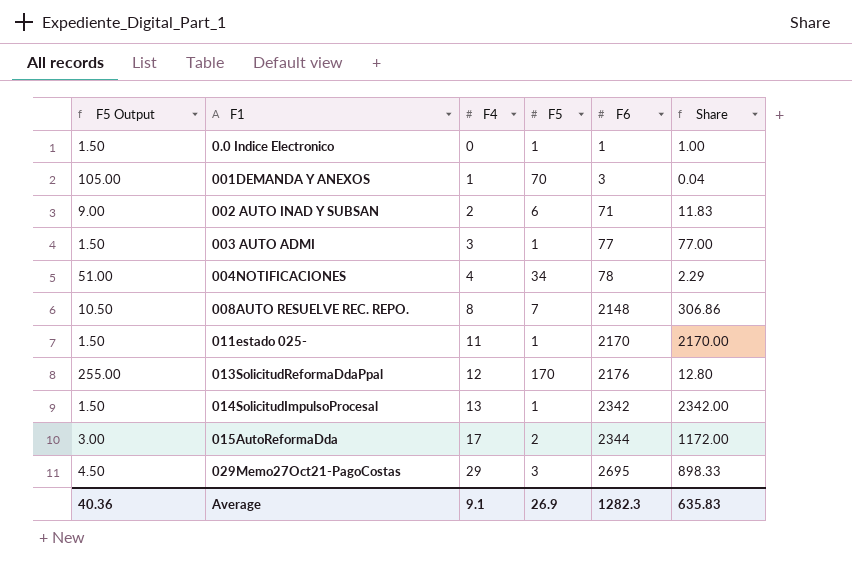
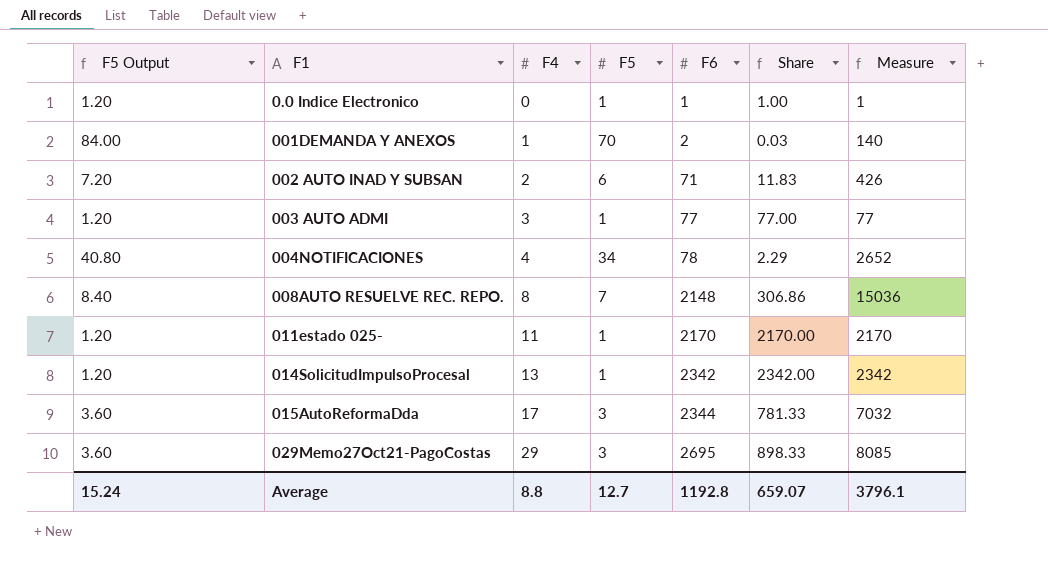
column F5 Output | formula: [F5] * 1.5 -> [F5] * 1.2
column Measure | formula: none -> [F5] * [F6]
row 013SolicitudReformaDdaPpal: 255.00 | 12 | 170 | 2176 | 12.80 -> none
001DEMANDA Y ANEXOS | F6: 3 -> 2
001DEMANDA Y ANEXOS | Share: 0.04 -> 0.03
015AutoReformaDda | F5: 2 -> 3
015AutoReformaDda | Share: 1172.00 -> 781.33
Average | F5 Output: 40.36 -> 15.24
Average | F4: 9.1 -> 8.8
Average | F5: 26.9 -> 12.7
Average | F6: 1282.3 -> 1192.8
Average | Share: 635.83 -> 659.07

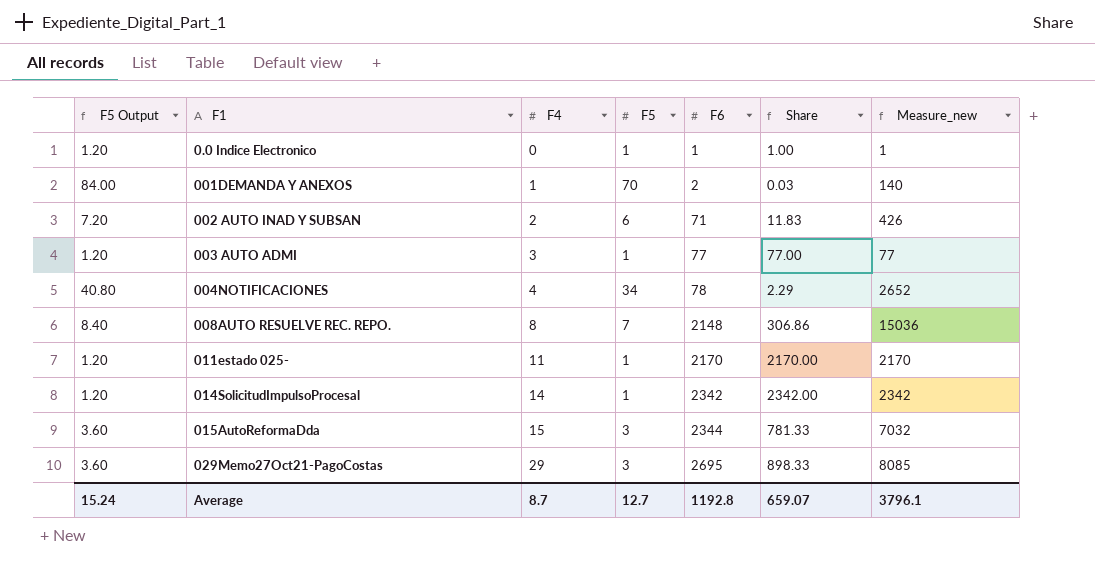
column name: Measure -> Measure_new
014SolicitudImpulsoProcesal | F4: 13 -> 14
015AutoReformaDda | F4: 17 -> 15
Average | F4: 8.8 -> 8.7

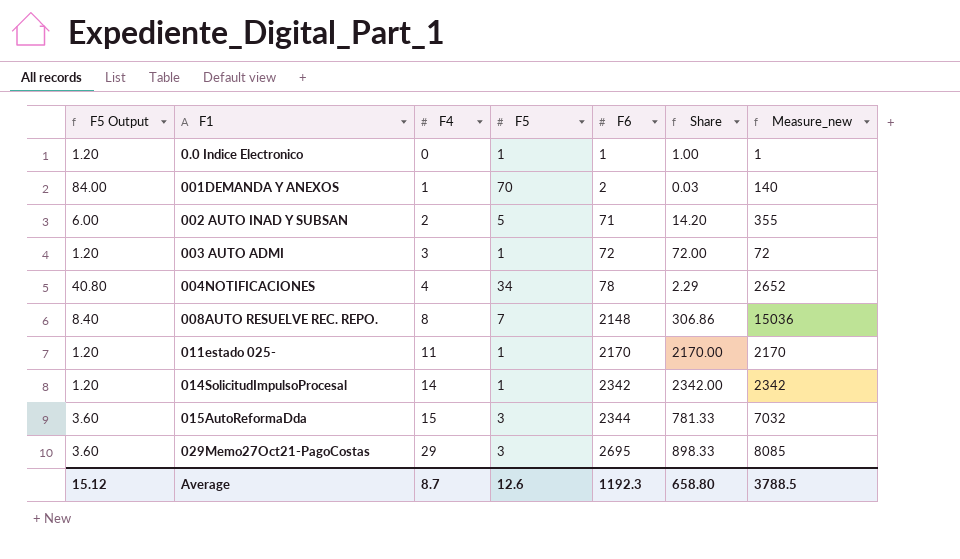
002 AUTO INAD Y SUBSAN | F5 Output: 7.20 -> 6.00
002 AUTO INAD Y SUBSAN | F5: 6 -> 5
002 AUTO INAD Y SUBSAN | Share: 11.83 -> 14.20
002 AUTO INAD Y SUBSAN | Measure_new: 426 -> 355
003 AUTO ADMI | F6: 77 -> 72
003 AUTO ADMI | Share: 77.00 -> 72.00
003 AUTO ADMI | Measure_new: 77 -> 72
Average | F5 Output: 15.24 -> 15.12
Average | F5: 12.7 -> 12.6
Average | F6: 1192.8 -> 1192.3
Average | Share: 659.07 -> 658.80
Average | Measure_new: 3796.1 -> 3788.5

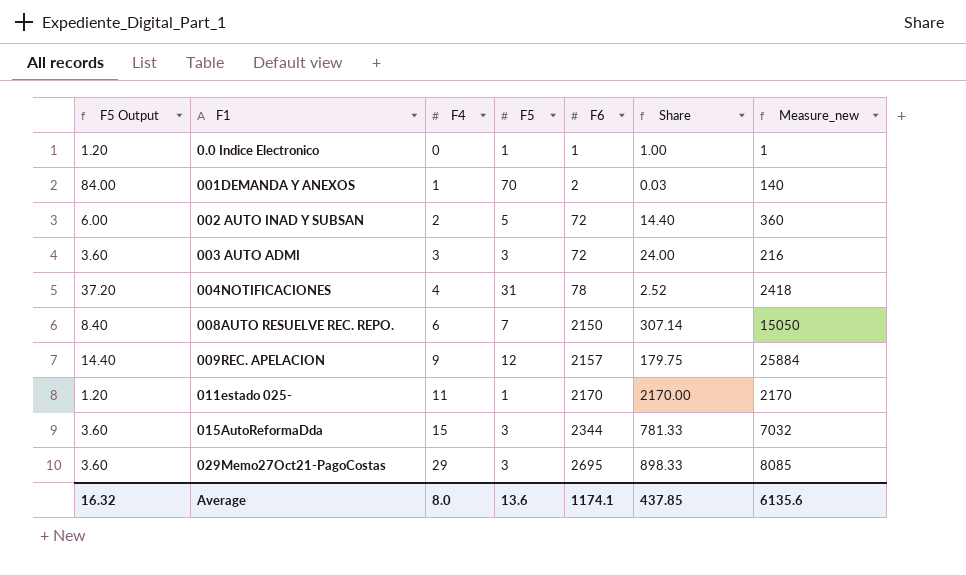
row 014SolicitudImpulsoProcesal: 1.20 | 14 | 1 | 2342 | 2342.00 | 2342 -> none
002 AUTO INAD Y SUBSAN | F6: 71 -> 72
002 AUTO INAD Y SUBSAN | Share: 14.20 -> 14.40
002 AUTO INAD Y SUBSAN | Measure_new: 355 -> 360
003 AUTO ADMI | F5 Output: 1.20 -> 3.60
003 AUTO ADMI | F5: 1 -> 3
003 AUTO ADMI | Share: 72.00 -> 24.00
003 AUTO ADMI | Measure_new: 72 -> 216
004NOTIFICACIONES | F5 Output: 40.80 -> 37.20
004NOTIFICACIONES | F5: 34 -> 31
004NOTIFICACIONES | Share: 2.29 -> 2.52
004NOTIFICACIONES | Measure_new: 2652 -> 2418
008AUTO RESUELVE REC. REPO. | F4: 8 -> 6
008AUTO RESUELVE REC. REPO. | F6: 2148 -> 2150
008AUTO RESUELVE REC. REPO. | Share: 306.86 -> 307.14
008AUTO RESUELVE REC. REPO. | Measure_new: 15036 -> 15050
row 009REC. APELACION: none -> 14.40 | 9 | 12 | 2157 | 179.75 | 25884
Average | F5 Output: 15.12 -> 16.32
Average | F4: 8.7 -> 8.0
Average | F5: 12.6 -> 13.6
Average | F6: 1192.3 -> 1174.1
Average | Share: 658.80 -> 437.85
Average | Measure_new: 3788.5 -> 6135.6

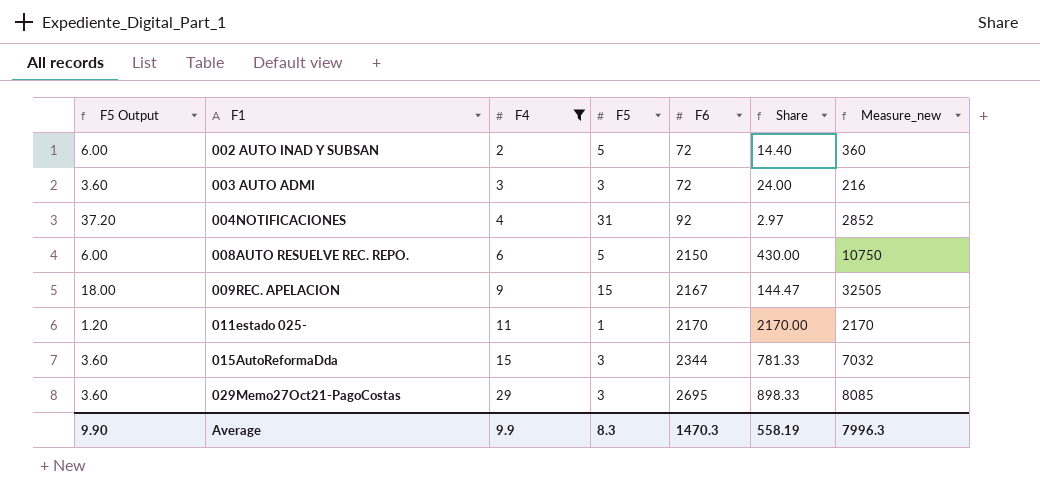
filter: none -> F4 >= 2
004NOTIFICACIONES | F6: 78 -> 92
004NOTIFICACIONES | Share: 2.52 -> 2.97
004NOTIFICACIONES | Measure_new: 2418 -> 2852
008AUTO RESUELVE REC. REPO. | F5 Output: 8.40 -> 6.00
008AUTO RESUELVE REC. REPO. | F5: 7 -> 5
008AUTO RESUELVE REC. REPO. | Share: 307.14 -> 430.00
008AUTO RESUELVE REC. REPO. | Measure_new: 15050 -> 10750
009REC. APELACION | F5 Output: 14.40 -> 18.00
009REC. APELACION | F5: 12 -> 15
009REC. APELACION | F6: 2157 -> 2167
009REC. APELACION | Share: 179.75 -> 144.47
009REC. APELACION | Measure_new: 25884 -> 32505
Average | F5 Output: 16.32 -> 9.90
Average | F4: 8.0 -> 9.9
Average | F5: 13.6 -> 8.3
Average | F6: 1174.1 -> 1470.3
Average | Share: 437.85 -> 558.19
Average | Measure_new: 6135.6 -> 7996.3

